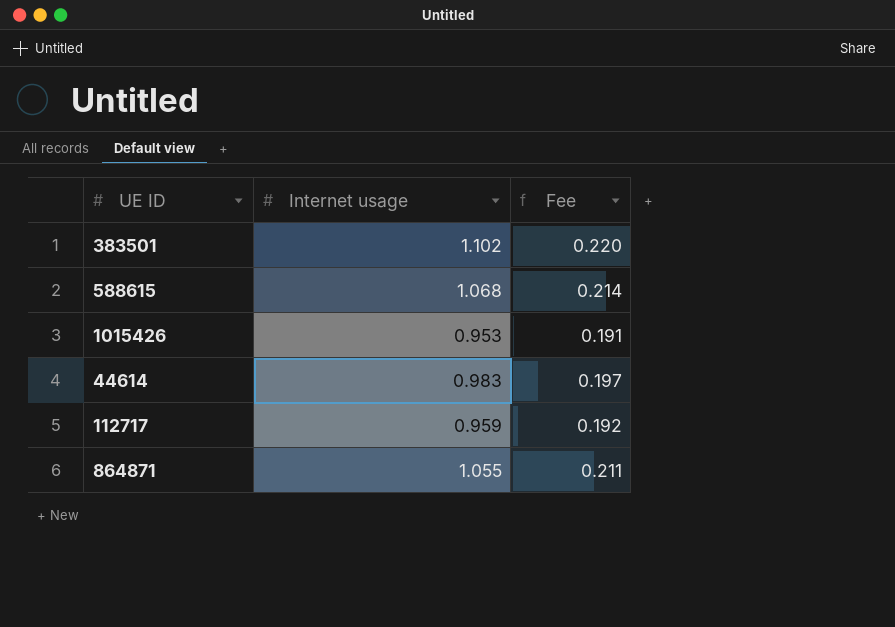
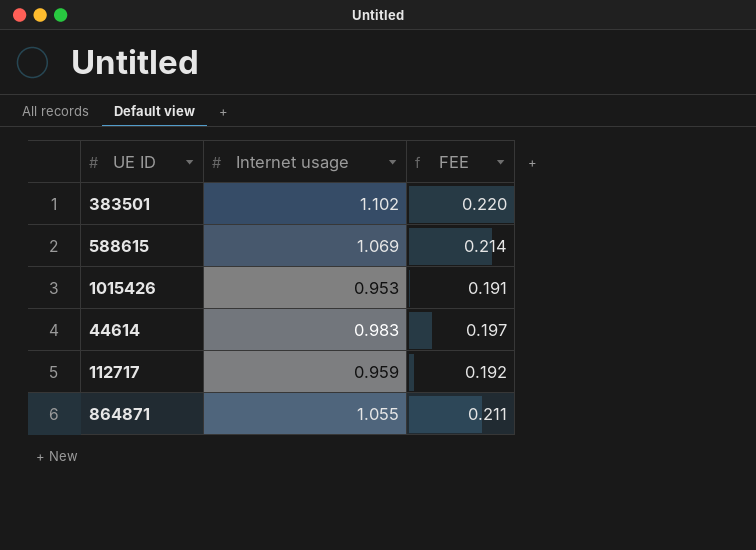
column name: Fee -> FEE
588615 | Internet usage: 1.068 -> 1.069

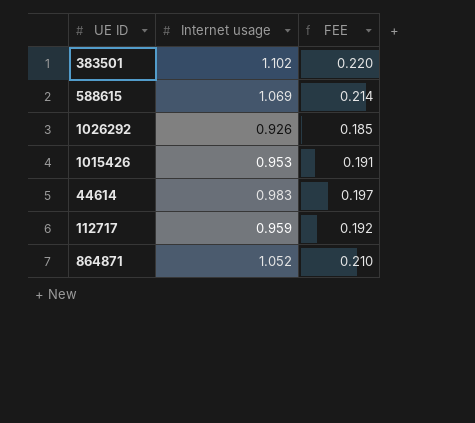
row 1026292: none -> 0.926 | 0.185
864871 | Internet usage: 1.055 -> 1.052
864871 | FEE: 0.211 -> 0.210

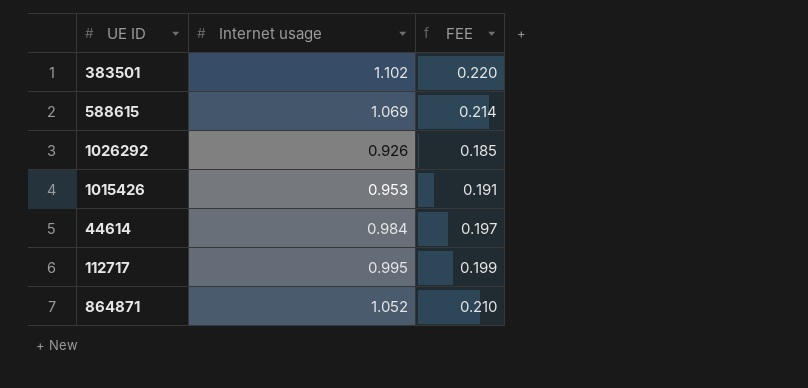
44614 | Internet usage: 0.983 -> 0.984
112717 | Internet usage: 0.959 -> 0.995
112717 | FEE: 0.192 -> 0.199

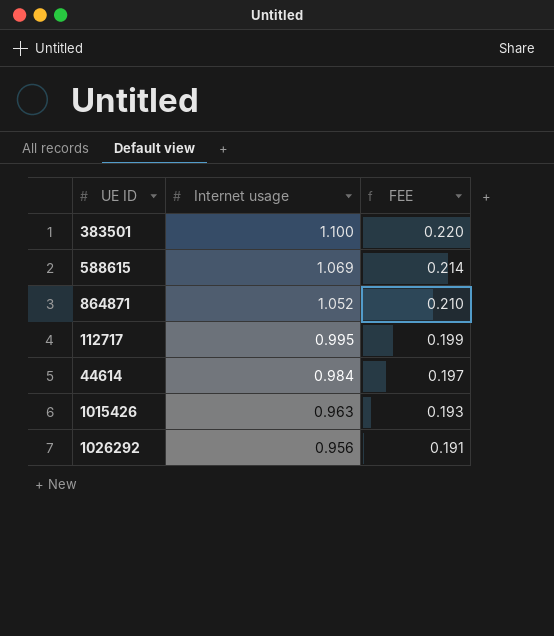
row order: none -> Internet usage descending
383501 | Internet usage: 1.102 -> 1.100
1015426 | Internet usage: 0.953 -> 0.963
1015426 | FEE: 0.191 -> 0.193
1026292 | Internet usage: 0.926 -> 0.956
1026292 | FEE: 0.185 -> 0.191

